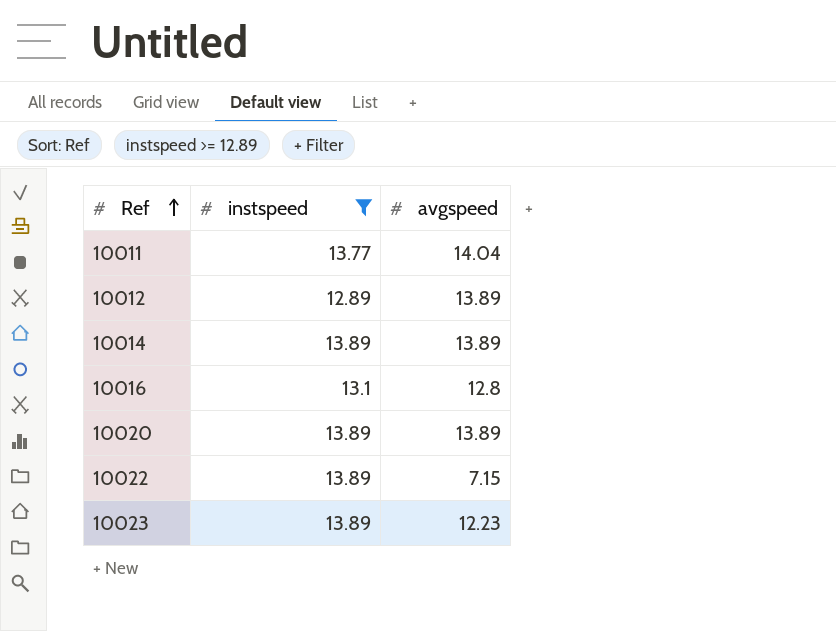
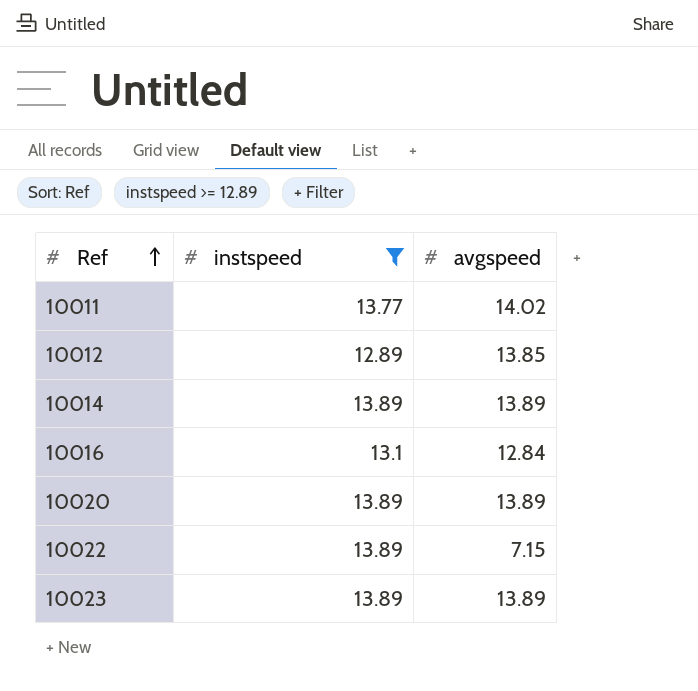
10011 | avgspeed: 14.04 -> 14.02
10012 | avgspeed: 13.89 -> 13.85
10016 | avgspeed: 12.8 -> 12.84
10023 | avgspeed: 12.23 -> 13.89

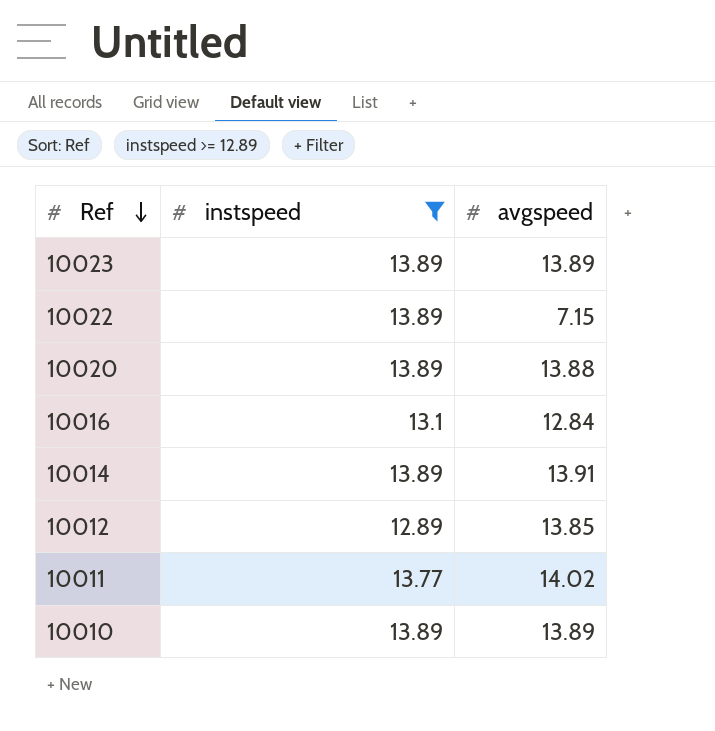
row order: Ref ascending -> Ref descending
10020 | avgspeed: 13.89 -> 13.88
10014 | avgspeed: 13.89 -> 13.91
row 10010: none -> 13.89 | 13.89

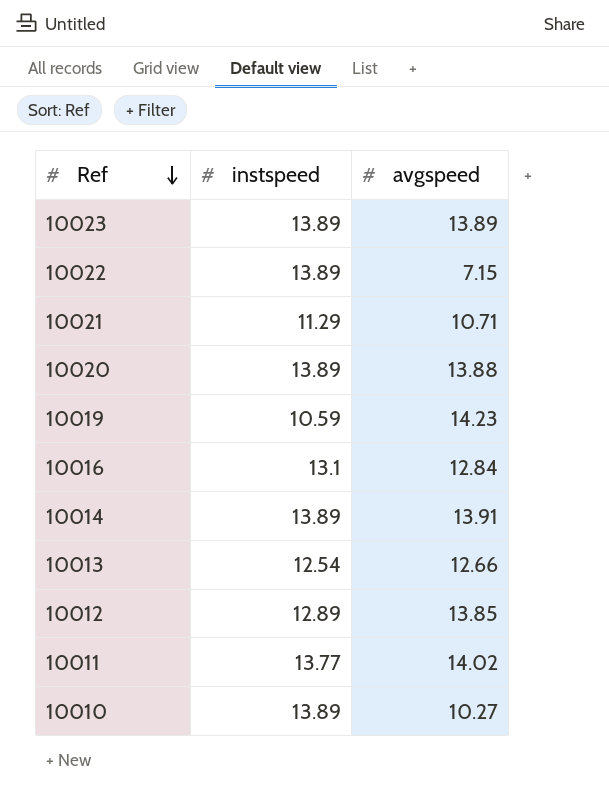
filter: instspeed >= 12.89 -> none
10010 | avgspeed: 13.89 -> 10.27

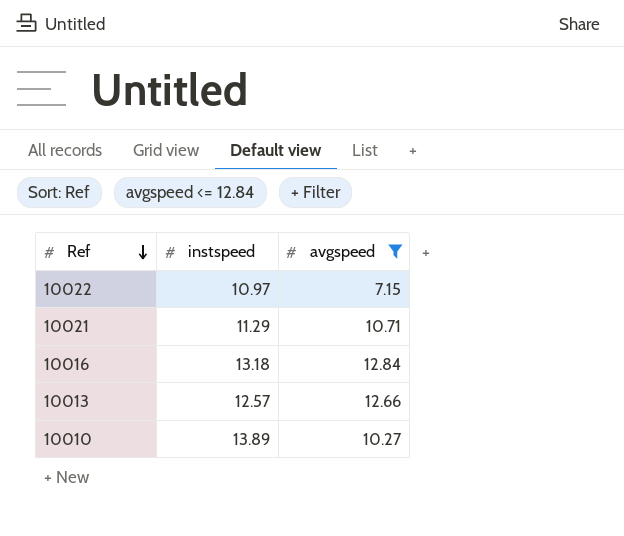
filter: none -> avgspeed <= 12.84
10022 | instspeed: 13.89 -> 10.97
10016 | instspeed: 13.1 -> 13.18
10013 | instspeed: 12.54 -> 12.57

